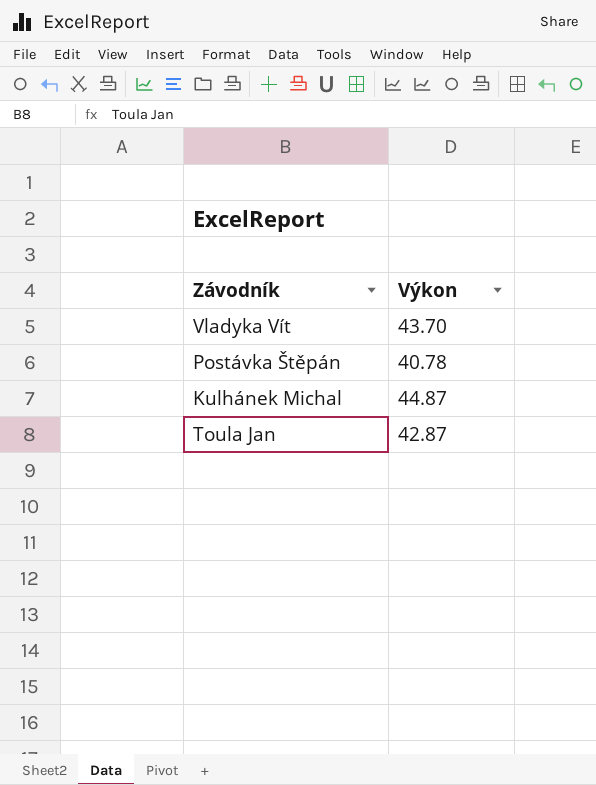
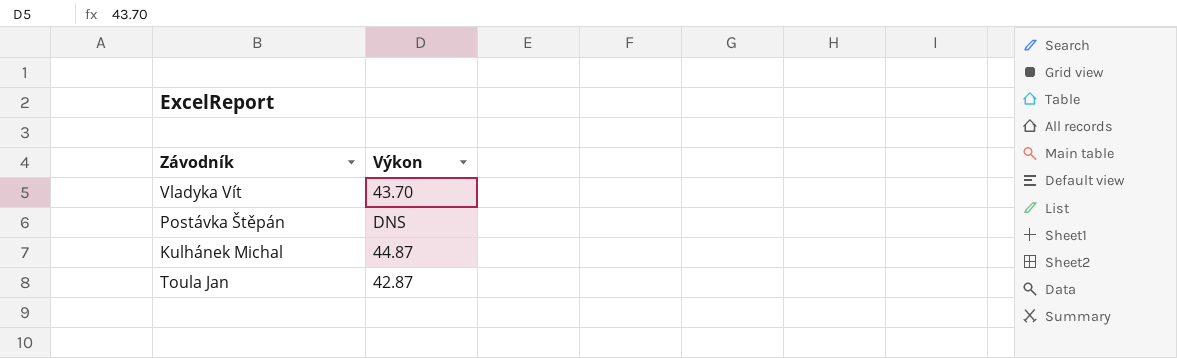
Postávka Štěpán | Výkon: 40.78 -> DNS

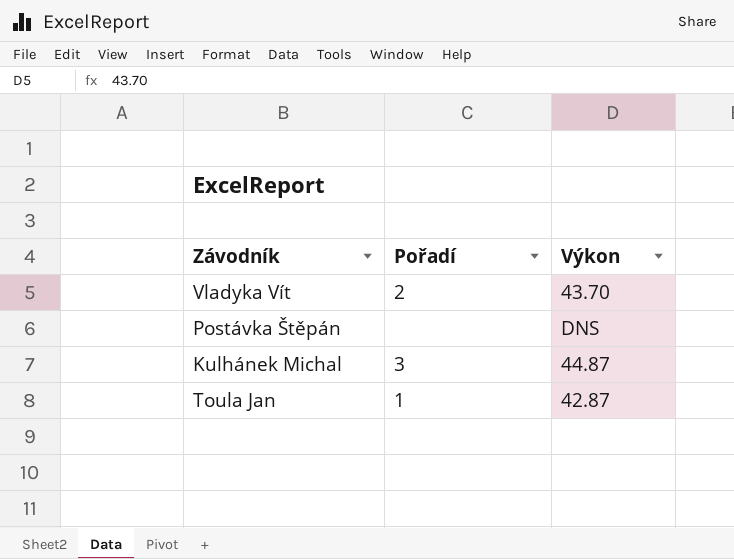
column Pořadí | position: none -> 2

